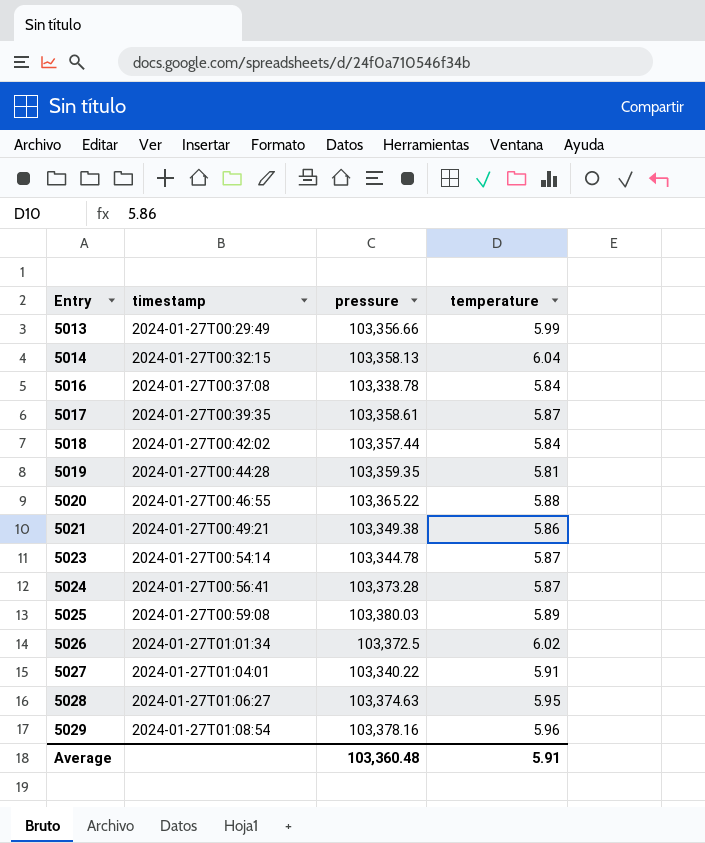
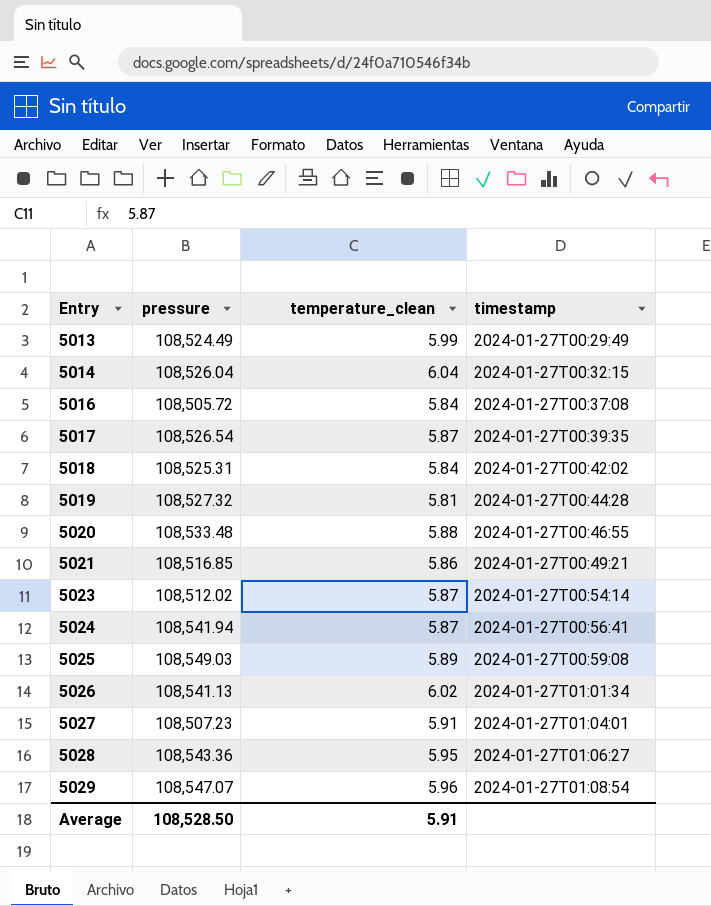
column name: temperature -> temperature_clean
column timestamp | position: 2 -> 4
5013 | pressure: 103,356.66 -> 108,524.49
5014 | pressure: 103,358.13 -> 108,526.04
5016 | pressure: 103,338.78 -> 108,505.72
5017 | pressure: 103,358.61 -> 108,526.54
5018 | pressure: 103,357.44 -> 108,525.31
5019 | pressure: 103,359.35 -> 108,527.32
5020 | pressure: 103,365.22 -> 108,533.48
5021 | pressure: 103,349.38 -> 108,516.85
5023 | pressure: 103,344.78 -> 108,512.02
5024 | pressure: 103,373.28 -> 108,541.94
5025 | pressure: 103,380.03 -> 108,549.03
5026 | pressure: 103,372.5 -> 108,541.13
5027 | pressure: 103,340.22 -> 108,507.23
5028 | pressure: 103,374.63 -> 108,543.36
5029 | pressure: 103,378.16 -> 108,547.07
Average | pressure: 103,360.48 -> 108,528.50

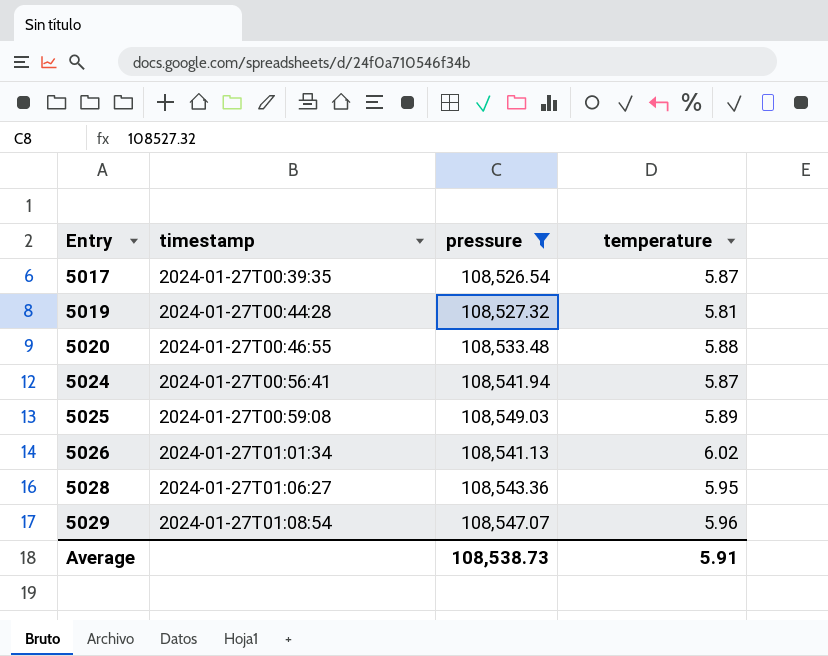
filter: none -> pressure >= 108,526.54
column timestamp | position: 4 -> 2
column name: temperature_clean -> temperature
Average | pressure: 108,528.50 -> 108,538.73

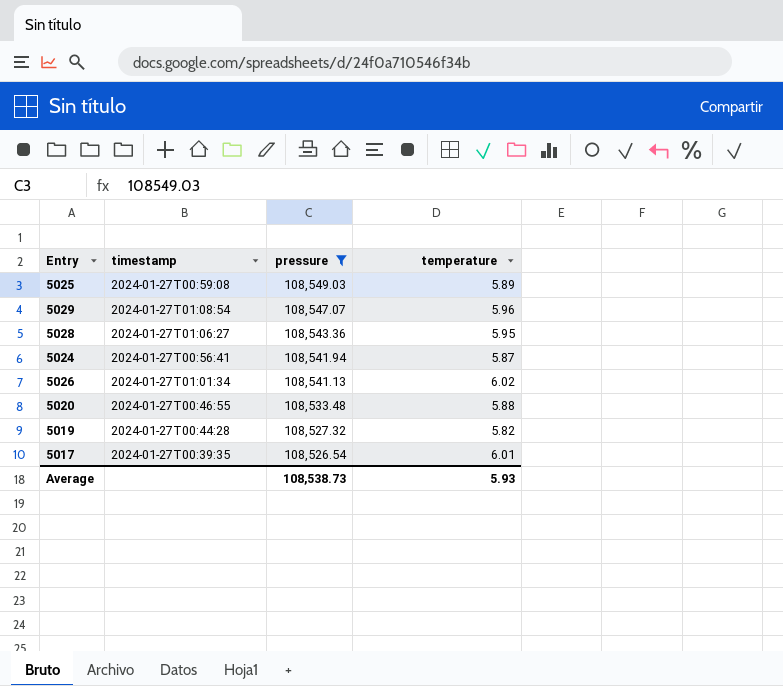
row order: Entry ascending -> pressure descending
5019 | temperature: 5.81 -> 5.82
5017 | temperature: 5.87 -> 6.01
Average | temperature: 5.91 -> 5.93

